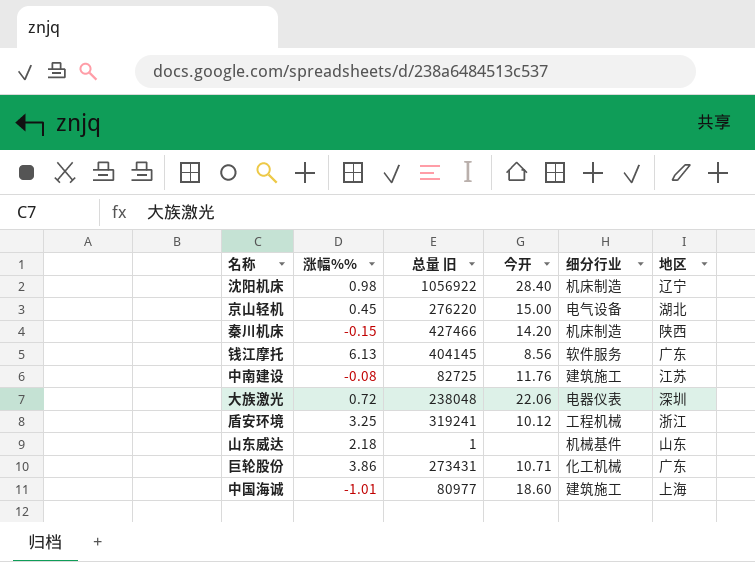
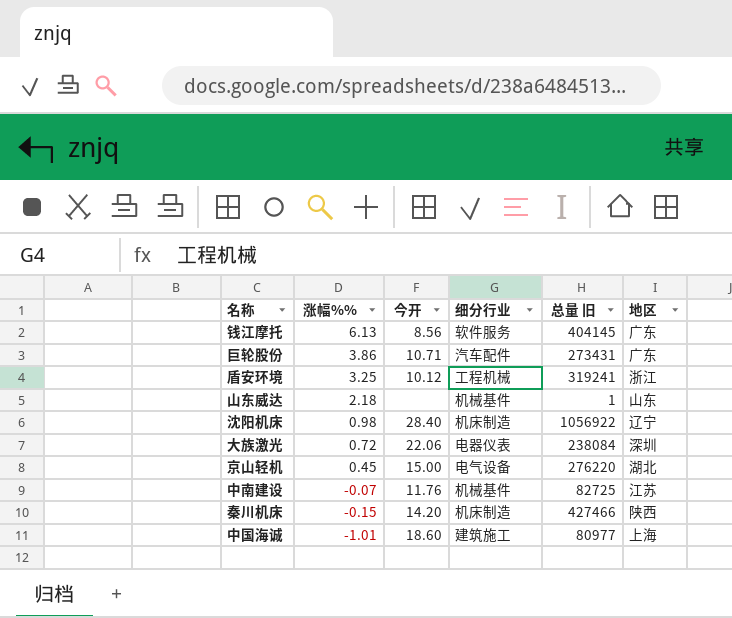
row order: none -> 涨幅%% descending
column 总量 旧 | position: 3 -> 5
巨轮股份 | 细分行业: 化工机械 -> 汽车配件
大族激光 | 总量 旧: 238048 -> 238084
中南建设 | 涨幅%%: -0.08 -> -0.07
中南建设 | 细分行业: 建筑施工 -> 机械基件

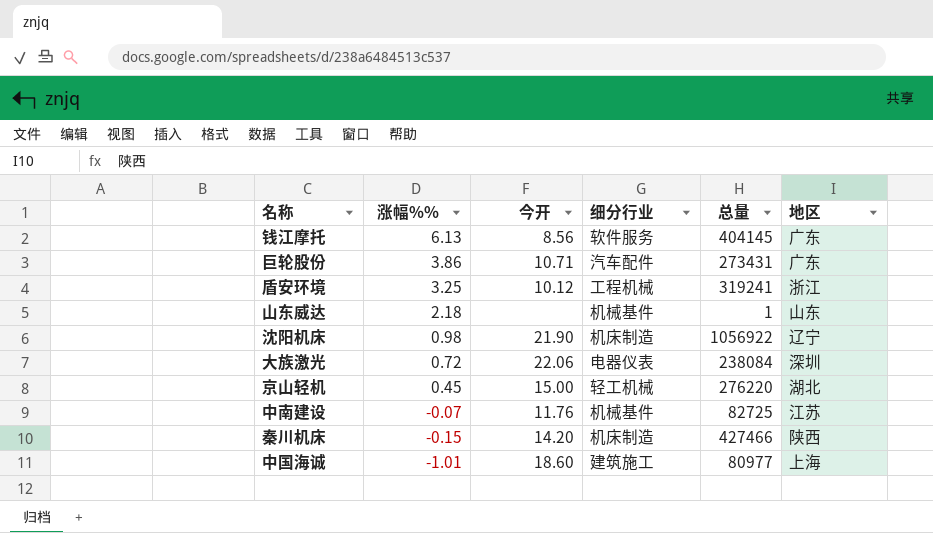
column name: 总量 旧 -> 总量
沈阳机床 | 今开: 28.40 -> 21.90
京山轻机 | 细分行业: 电气设备 -> 轻工机械

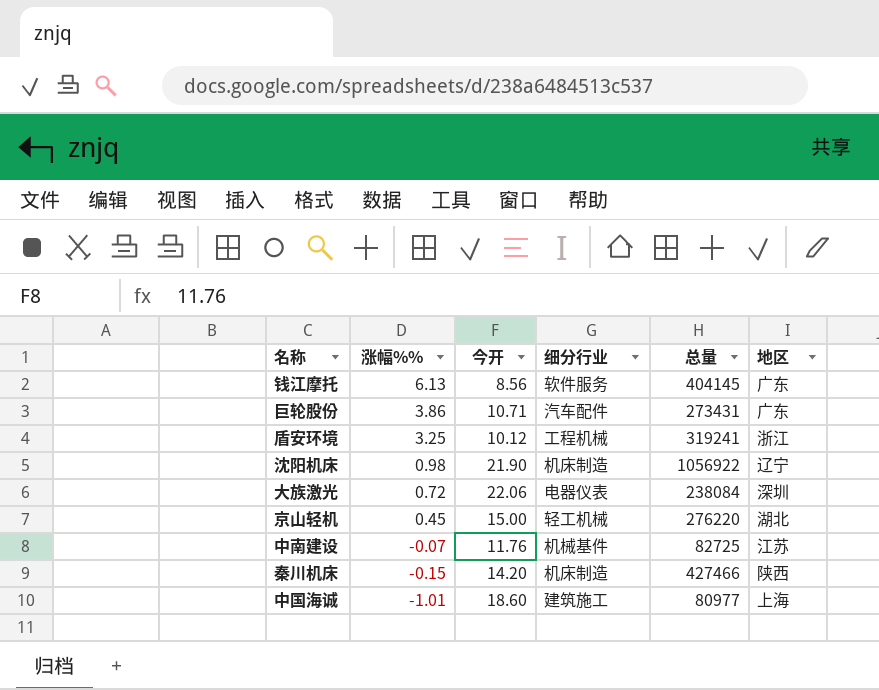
row 山东威达: 2.18 | none | 机械基件 | 1 | 山东 -> none

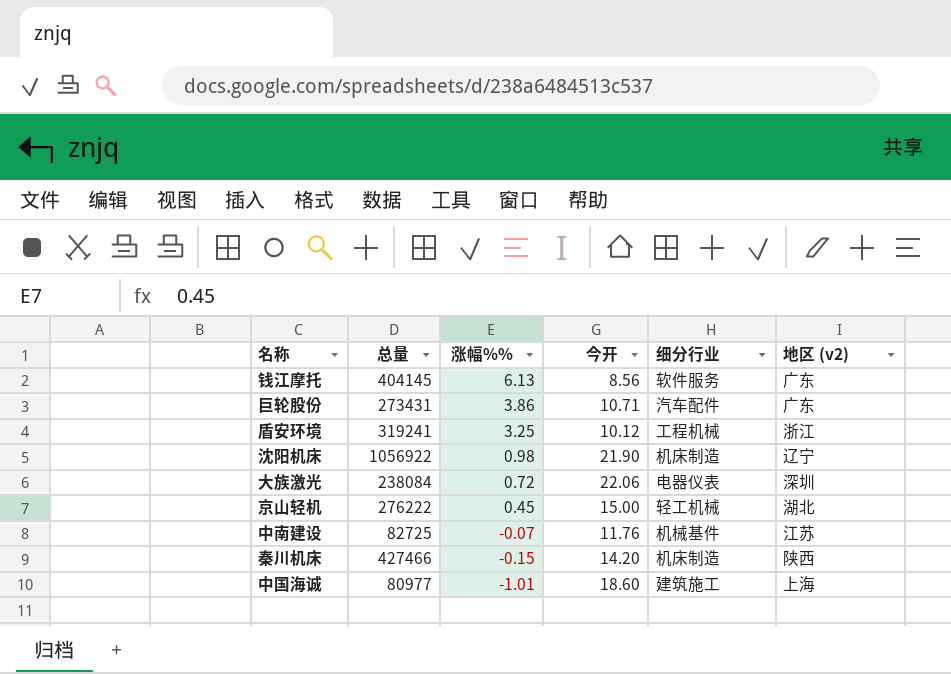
column 总量 | position: 5 -> 2
column name: 地区 -> 地区 (v2)
京山轻机 | 总量: 276220 -> 276222

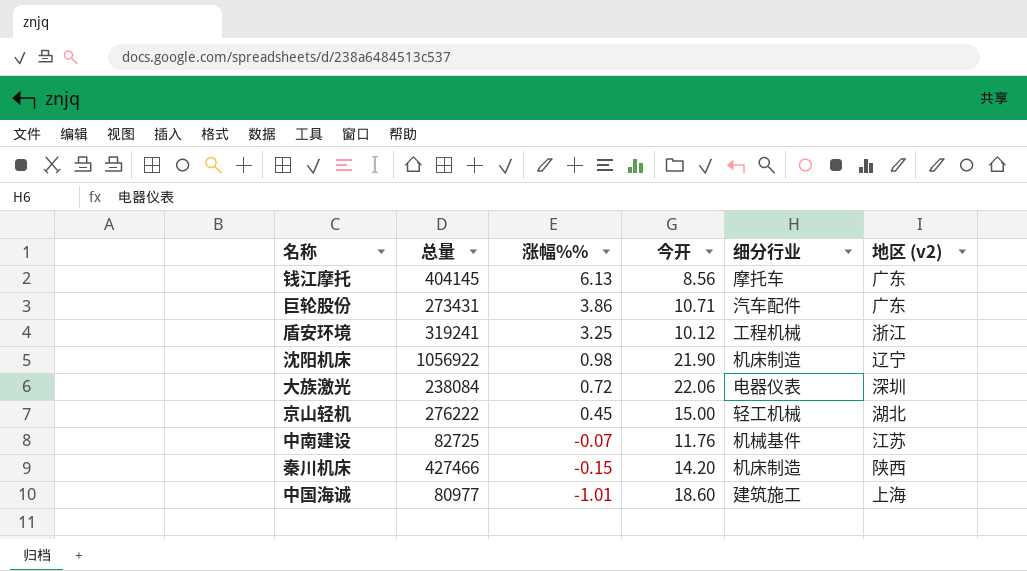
钱江摩托 | 细分行业: 软件服务 -> 摩托车

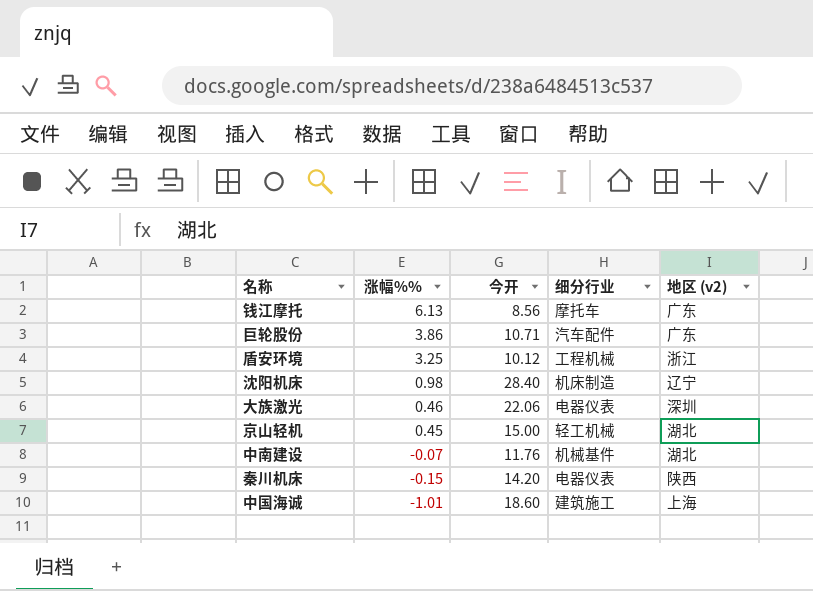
column 总量 | position: 2 -> none
沈阳机床 | 今开: 21.90 -> 28.40
大族激光 | 涨幅%%: 0.72 -> 0.46
中南建设 | 地区 (v2): 江苏 -> 湖北
秦川机床 | 细分行业: 机床制造 -> 电器仪表

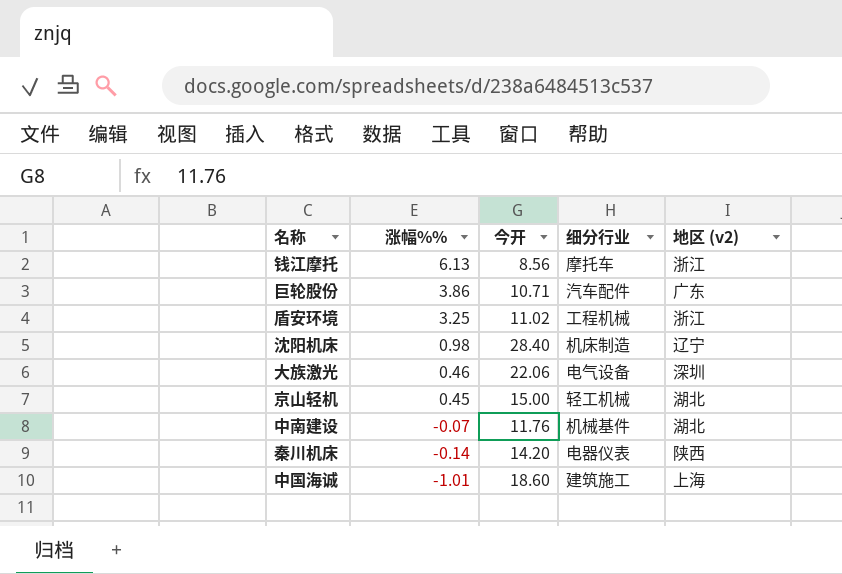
钱江摩托 | 地区 (v2): 广东 -> 浙江
盾安环境 | 今开: 10.12 -> 11.02
大族激光 | 细分行业: 电器仪表 -> 电气设备
秦川机床 | 涨幅%%: -0.15 -> -0.14

